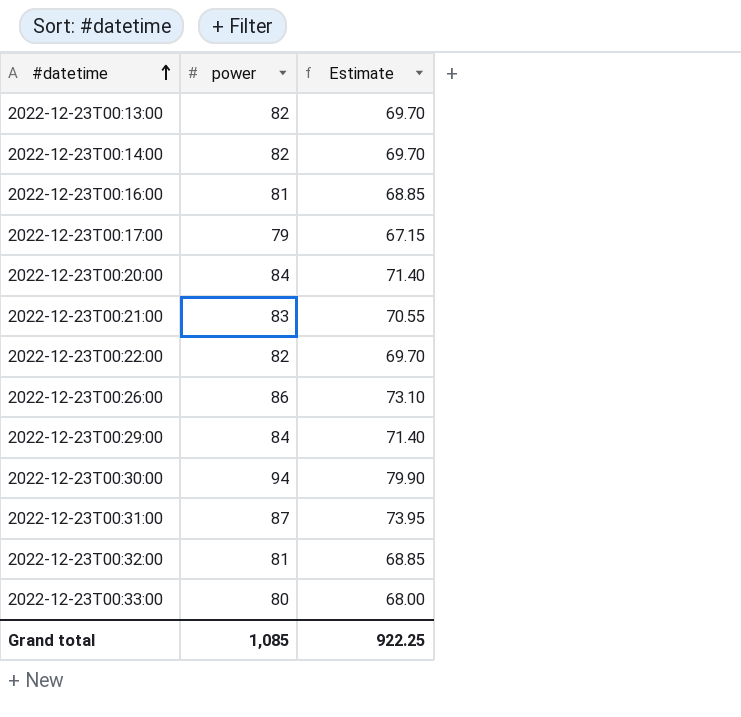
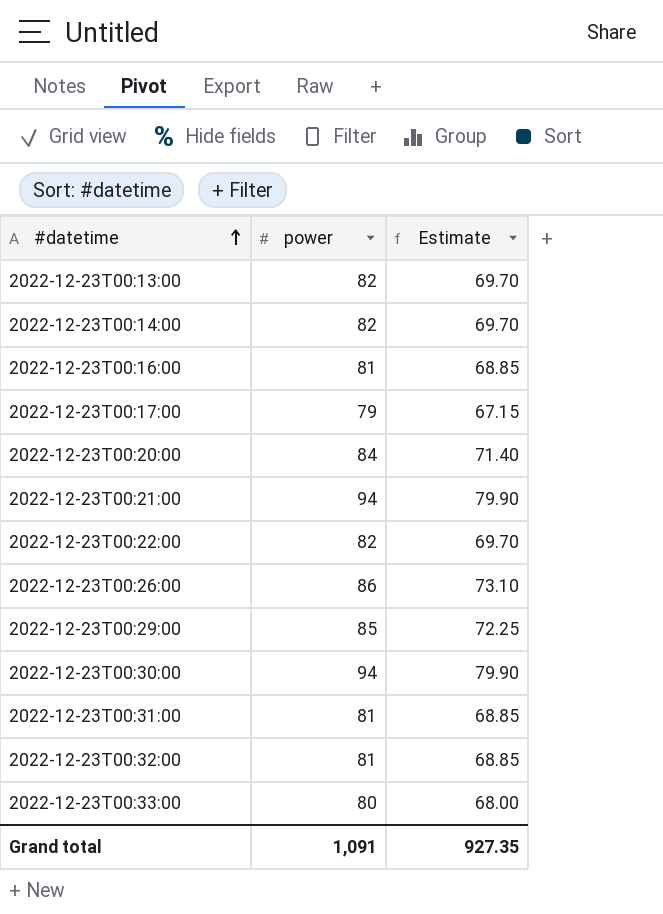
2022-12-23T00:21:00 | power: 83 -> 94
2022-12-23T00:21:00 | Estimate: 70.55 -> 79.90
2022-12-23T00:29:00 | power: 84 -> 85
2022-12-23T00:29:00 | Estimate: 71.40 -> 72.25
2022-12-23T00:31:00 | power: 87 -> 81
2022-12-23T00:31:00 | Estimate: 73.95 -> 68.85
Grand total | power: 1,085 -> 1,091
Grand total | Estimate: 922.25 -> 927.35

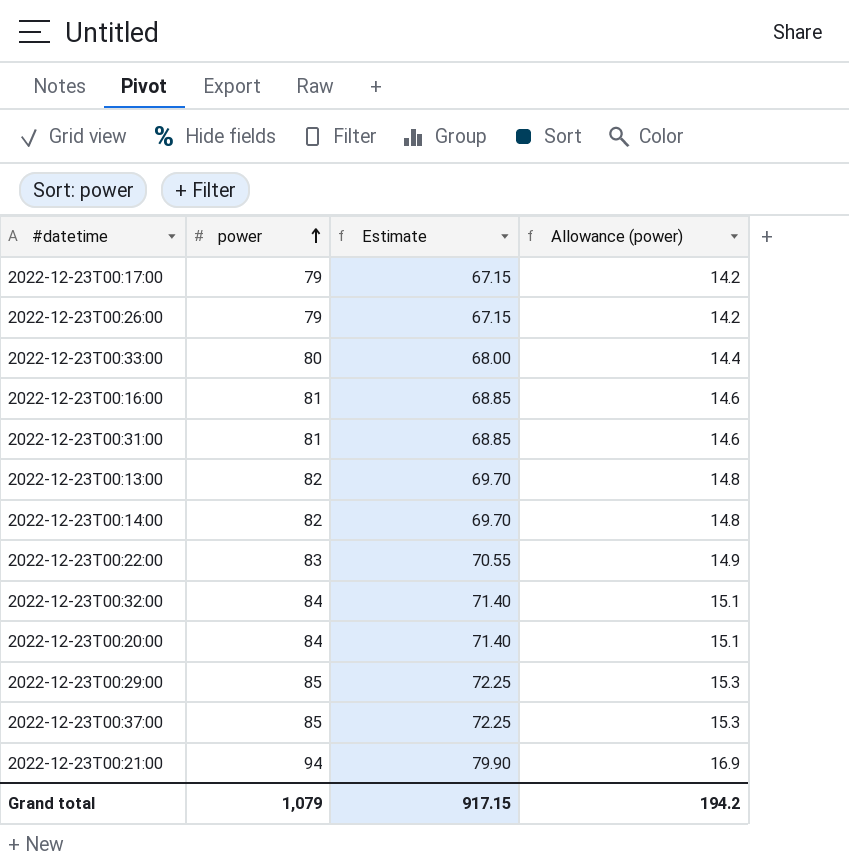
row order: #datetime ascending -> power ascending
column Allowance (power) | formula: none -> [power] * 0.18
row 2022-12-23T00:30:00: 94 | 79.90 -> none
2022-12-23T00:26:00 | power: 86 -> 79
2022-12-23T00:26:00 | Estimate: 73.10 -> 67.15
2022-12-23T00:22:00 | power: 82 -> 83
2022-12-23T00:22:00 | Estimate: 69.70 -> 70.55
2022-12-23T00:32:00 | power: 81 -> 84
2022-12-23T00:32:00 | Estimate: 68.85 -> 71.40
row 2022-12-23T00:37:00: none -> 85 | 72.25 | 15.3
Grand total | power: 1,091 -> 1,079
Grand total | Estimate: 927.35 -> 917.15

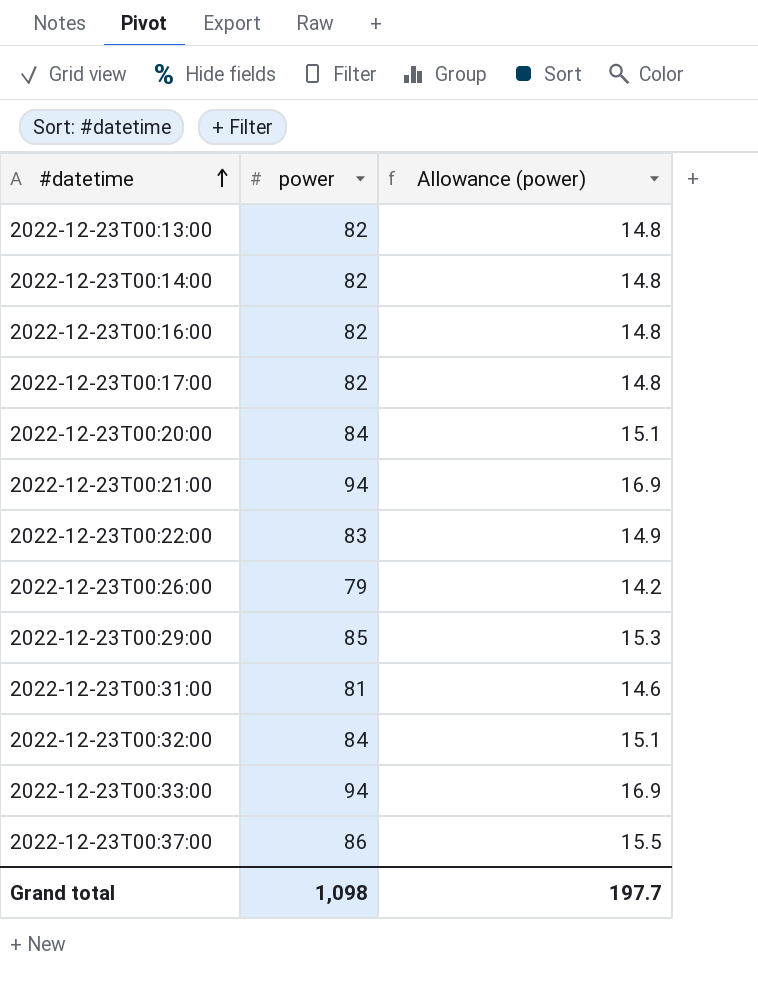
row order: power ascending -> #datetime ascending
column Estimate | formula: [power] * 0.85 -> none
2022-12-23T00:16:00 | power: 81 -> 82
2022-12-23T00:16:00 | Allowance (power): 14.6 -> 14.8
2022-12-23T00:17:00 | power: 79 -> 82
2022-12-23T00:17:00 | Allowance (power): 14.2 -> 14.8
2022-12-23T00:33:00 | power: 80 -> 94
2022-12-23T00:33:00 | Allowance (power): 14.4 -> 16.9
2022-12-23T00:37:00 | power: 85 -> 86
2022-12-23T00:37:00 | Allowance (power): 15.3 -> 15.5
Grand total | power: 1,079 -> 1,098
Grand total | Allowance (power): 194.2 -> 197.7

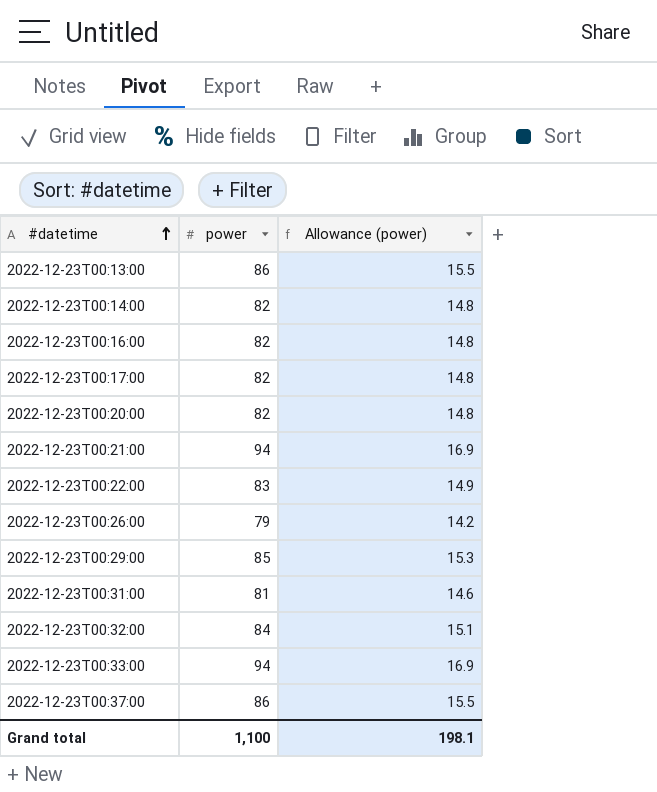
2022-12-23T00:13:00 | power: 82 -> 86
2022-12-23T00:13:00 | Allowance (power): 14.8 -> 15.5
2022-12-23T00:20:00 | power: 84 -> 82
2022-12-23T00:20:00 | Allowance (power): 15.1 -> 14.8
Grand total | power: 1,098 -> 1,100
Grand total | Allowance (power): 197.7 -> 198.1

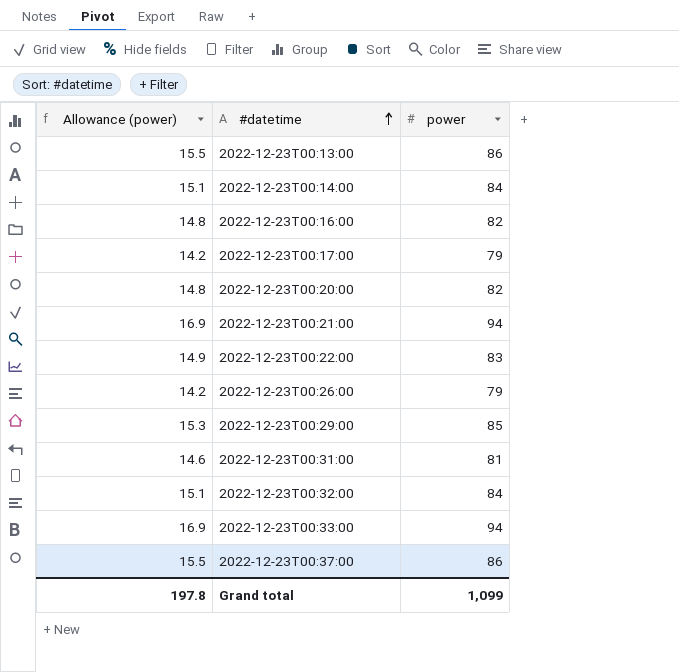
column Allowance (power) | position: 3 -> 1
2022-12-23T00:14:00 | Allowance (power): 14.8 -> 15.1
2022-12-23T00:14:00 | power: 82 -> 84
2022-12-23T00:17:00 | Allowance (power): 14.8 -> 14.2
2022-12-23T00:17:00 | power: 82 -> 79
Grand total | Allowance (power): 198.1 -> 197.8
Grand total | power: 1,100 -> 1,099

